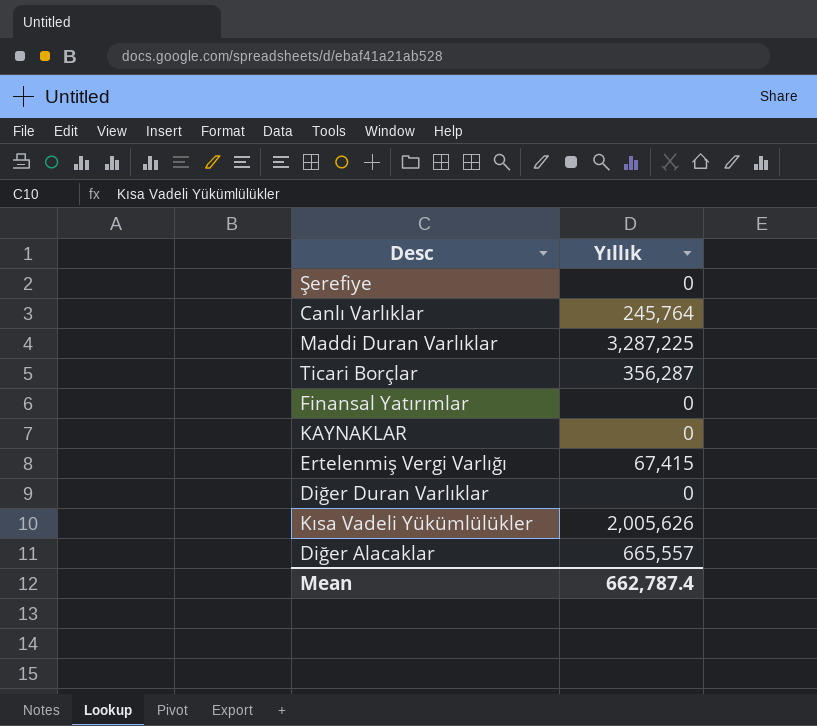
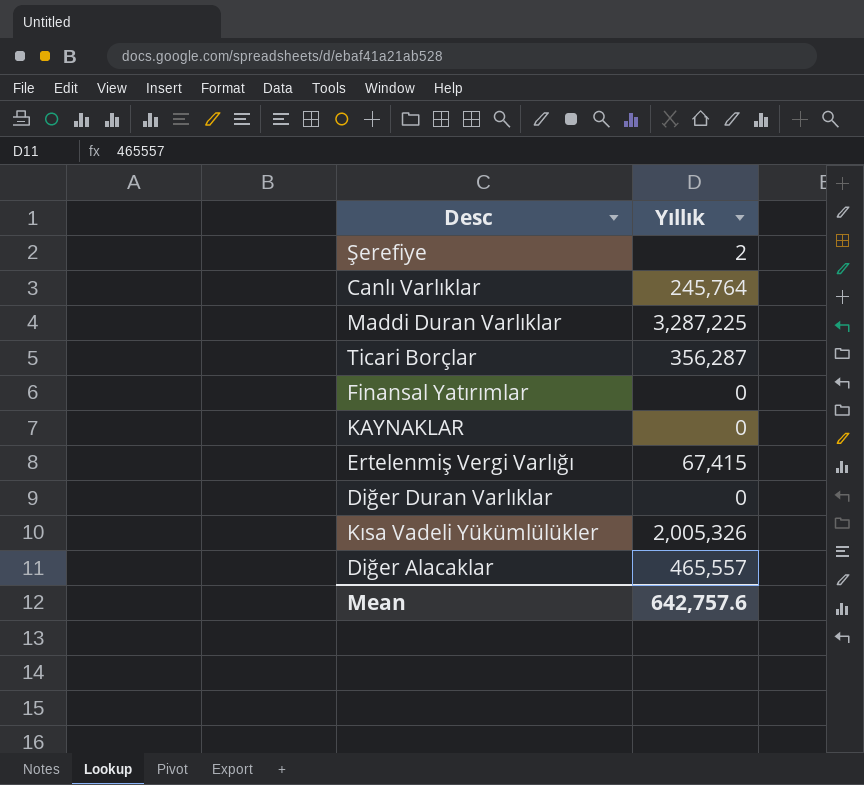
Şerefiye | Yıllık: 0 -> 2
Kısa Vadeli Yükümlülükler | Yıllık: 2,005,626 -> 2,005,326
Diğer Alacaklar | Yıllık: 665,557 -> 465,557
Mean | Yıllık: 662,787.4 -> 642,757.6

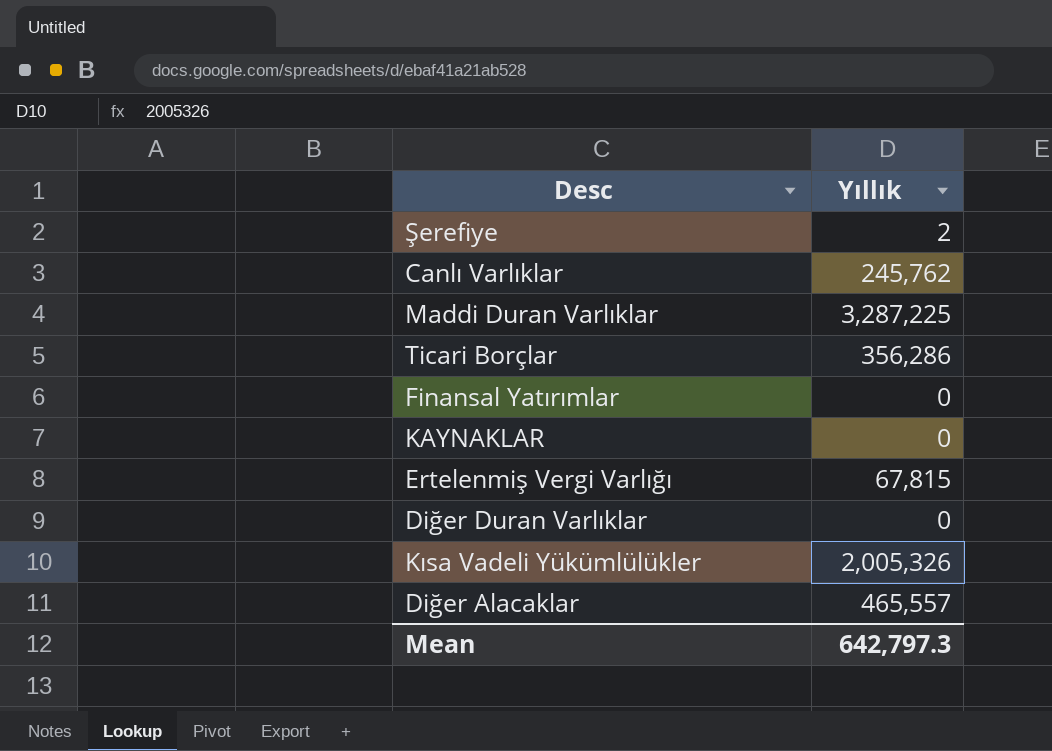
Canlı Varlıklar | Yıllık: 245,764 -> 245,762
Ticari Borçlar | Yıllık: 356,287 -> 356,286
Ertelenmiş Vergi Varlığı | Yıllık: 67,415 -> 67,815
Mean | Yıllık: 642,757.6 -> 642,797.3

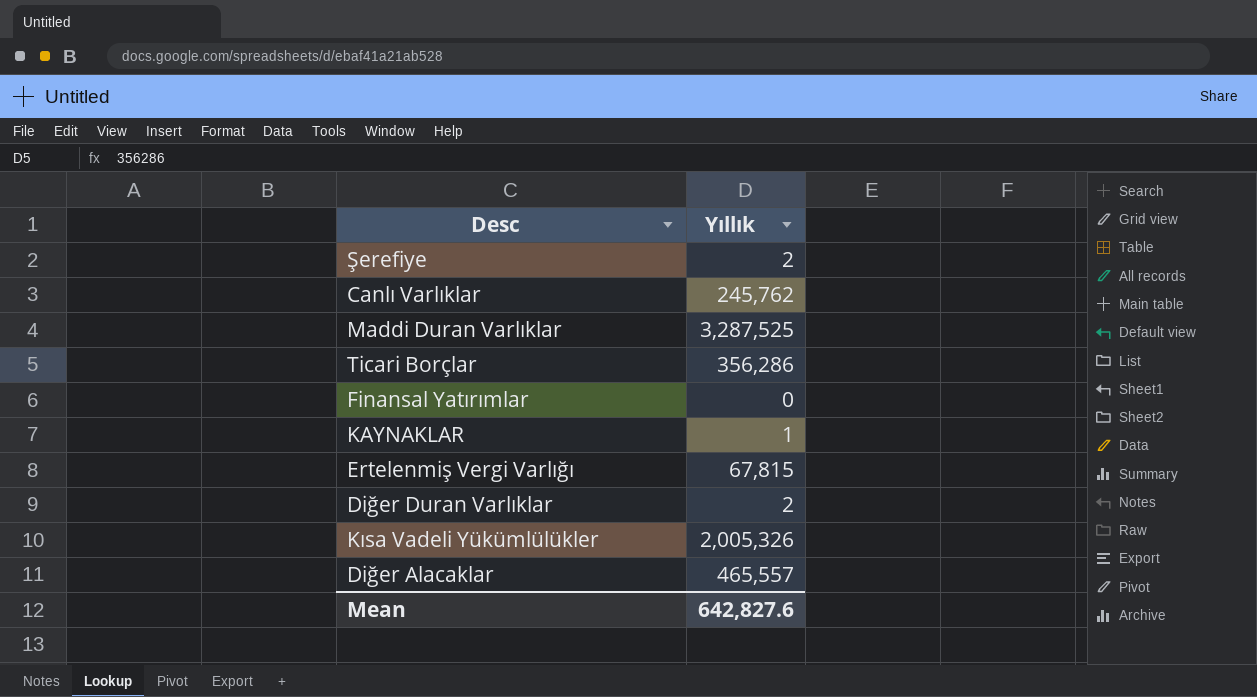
Maddi Duran Varlıklar | Yıllık: 3,287,225 -> 3,287,525
KAYNAKLAR | Yıllık: 0 -> 1
Diğer Duran Varlıklar | Yıllık: 0 -> 2
Mean | Yıllık: 642,797.3 -> 642,827.6

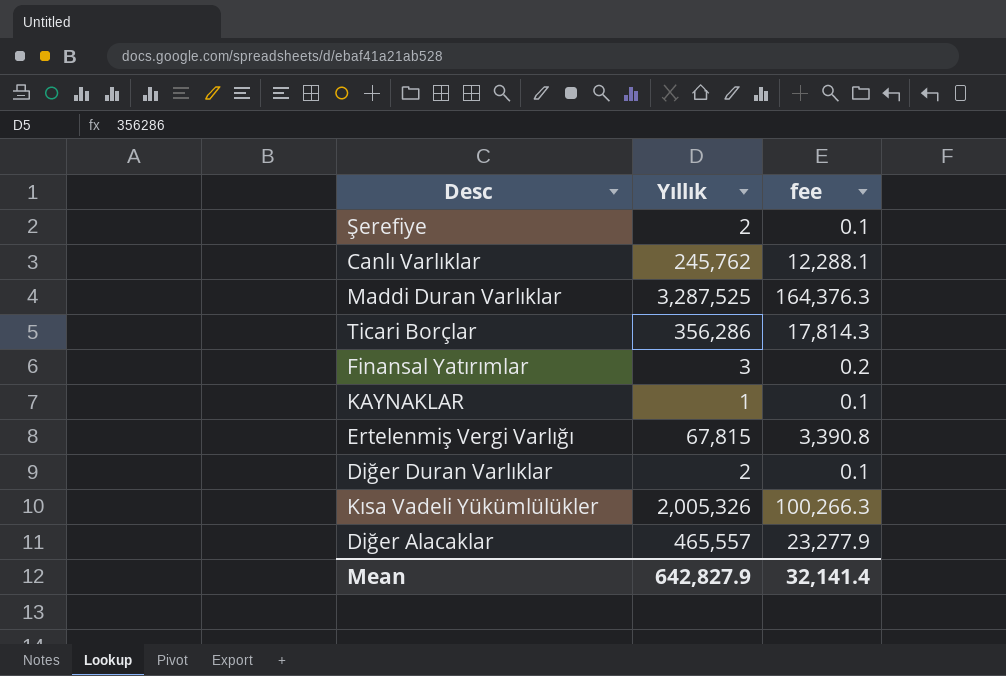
column fee | formula: none -> [Yıllık] * 0.05
Finansal Yatırımlar | Yıllık: 0 -> 3
Mean | Yıllık: 642,827.6 -> 642,827.9

